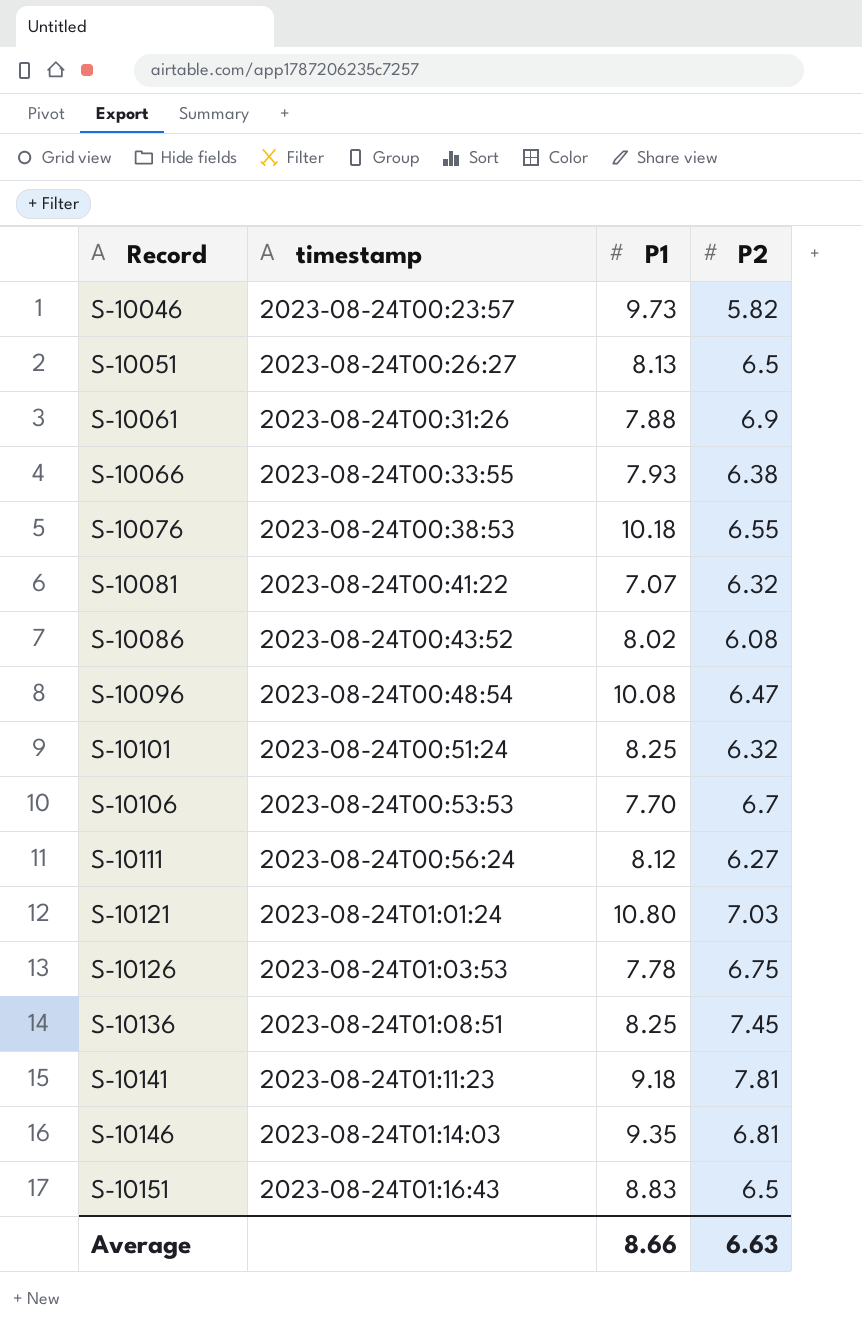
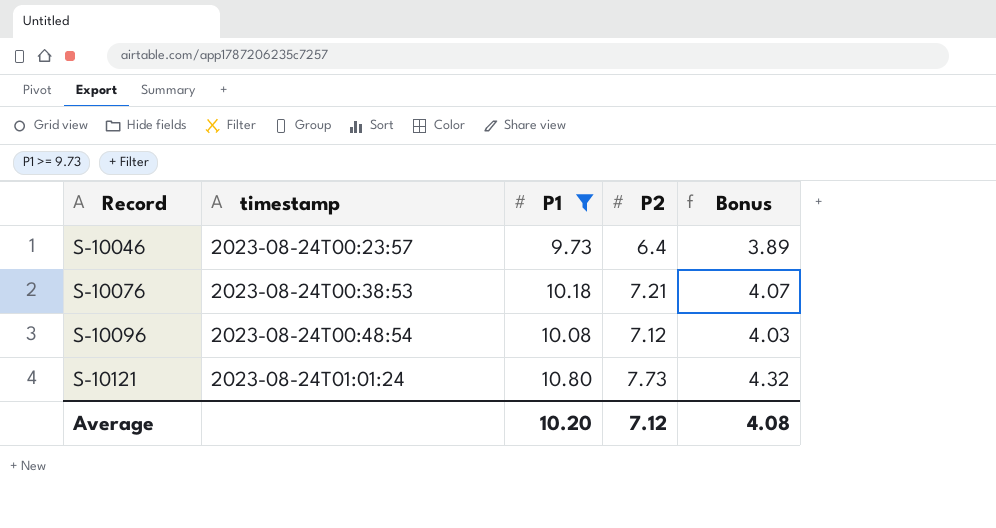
filter: none -> P1 >= 9.73
column Bonus | formula: none -> [P1] * 0.4
S-10046 | P2: 5.82 -> 6.4
S-10076 | P2: 6.55 -> 7.21
S-10096 | P2: 6.47 -> 7.12
S-10121 | P2: 7.03 -> 7.73
Average | P1: 8.66 -> 10.20
Average | P2: 6.63 -> 7.12

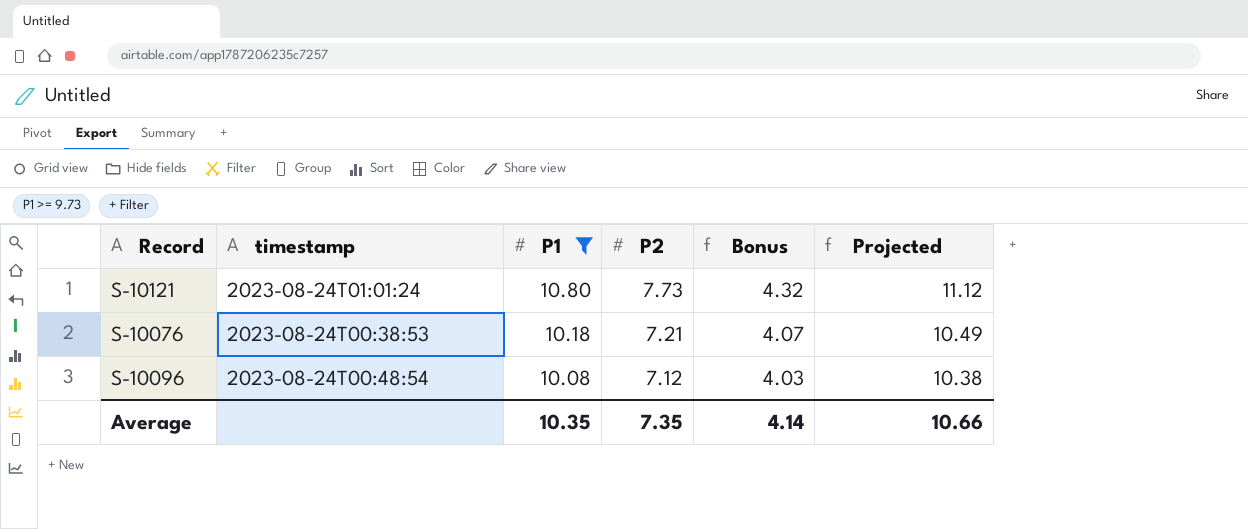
row order: Record ascending -> P1 descending
column Projected | formula: none -> [P1] * 1.03
row S-10046: 2023-08-24T00:23:57 | 9.73 | 6.4 | 3.89 -> none
Average | P1: 10.20 -> 10.35
Average | P2: 7.12 -> 7.35
Average | Bonus: 4.08 -> 4.14

